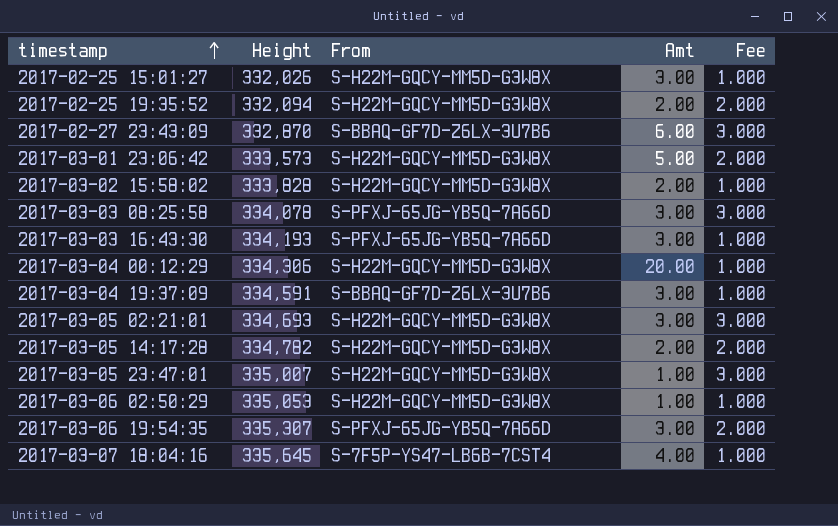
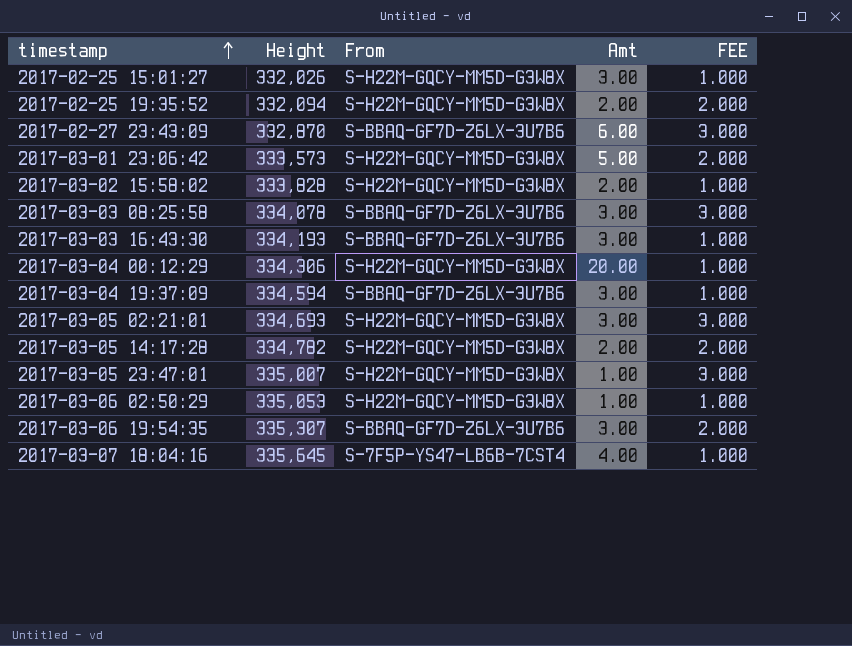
column name: Fee -> FEE
2017-03-03 08:25:58 | From: S-PFXJ-65JG-YB5Q-7A66D -> S-BBAQ-GF7D-Z6LX-3U7B6
2017-03-03 16:43:30 | From: S-PFXJ-65JG-YB5Q-7A66D -> S-BBAQ-GF7D-Z6LX-3U7B6
2017-03-04 19:37:09 | Height: 334,591 -> 334,594
2017-03-06 19:54:35 | From: S-PFXJ-65JG-YB5Q-7A66D -> S-BBAQ-GF7D-Z6LX-3U7B6

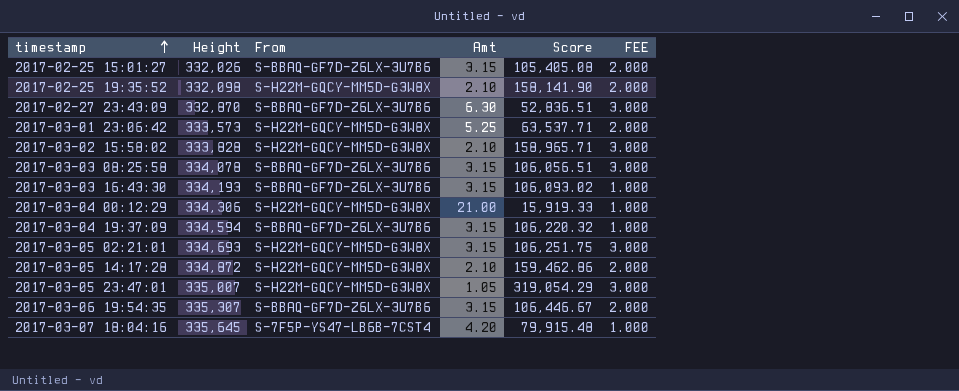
column Score | formula: none -> [Height] / [Amt]
row 2017-03-06 02:50:29: 335,053 | S-H22M-GQCY-MM5D-G3W8X | 1.00 | 1.000 -> none
2017-02-25 15:01:27 | From: S-H22M-GQCY-MM5D-G3W8X -> S-BBAQ-GF7D-Z6LX-3U7B6
2017-02-25 15:01:27 | Amt: 3.00 -> 3.15
2017-02-25 15:01:27 | FEE: 1.000 -> 2.000
2017-02-25 19:35:52 | Height: 332,094 -> 332,098
2017-02-25 19:35:52 | Amt: 2.00 -> 2.10
2017-02-27 23:43:09 | Amt: 6.00 -> 6.30
2017-03-01 23:06:42 | Amt: 5.00 -> 5.25
2017-03-02 15:58:02 | Amt: 2.00 -> 2.10
2017-03-02 15:58:02 | FEE: 1.000 -> 3.000
2017-03-03 08:25:58 | Amt: 3.00 -> 3.15
2017-03-03 16:43:30 | Amt: 3.00 -> 3.15
2017-03-04 00:12:29 | Amt: 20.00 -> 21.00
2017-03-04 19:37:09 | Amt: 3.00 -> 3.15
2017-03-05 02:21:01 | Amt: 3.00 -> 3.15
2017-03-05 14:17:28 | Height: 334,782 -> 334,872
2017-03-05 14:17:28 | Amt: 2.00 -> 2.10
2017-03-05 23:47:01 | Amt: 1.00 -> 1.05
2017-03-06 19:54:35 | Amt: 3.00 -> 3.15
2017-03-07 18:04:16 | Amt: 4.00 -> 4.20

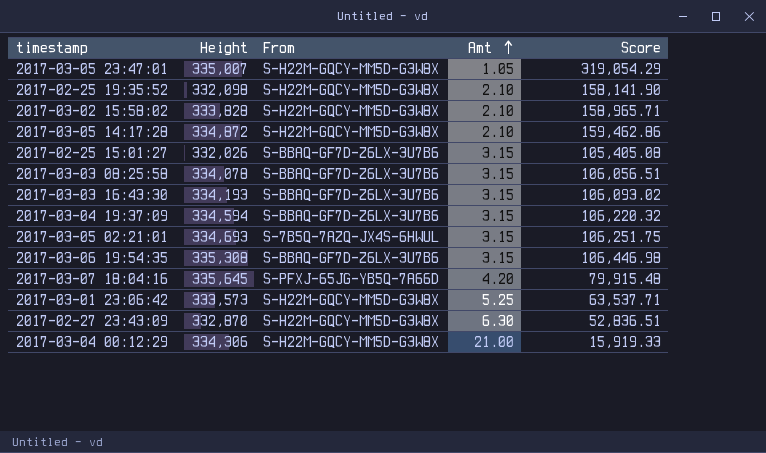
row order: timestamp ascending -> Amt ascending
column FEE | position: 6 -> none
2017-03-05 02:21:01 | From: S-H22M-GQCY-MM5D-G3W8X -> S-7B5Q-7AZQ-JX4S-6HWUL
2017-03-06 19:54:35 | Height: 335,307 -> 335,308
2017-03-06 19:54:35 | Score: 106,446.67 -> 106,446.98
2017-03-07 18:04:16 | From: S-7F5P-YS47-LB6B-7CST4 -> S-PFXJ-65JG-YB5Q-7A66D
2017-02-27 23:43:09 | From: S-BBAQ-GF7D-Z6LX-3U7B6 -> S-H22M-GQCY-MM5D-G3W8X

